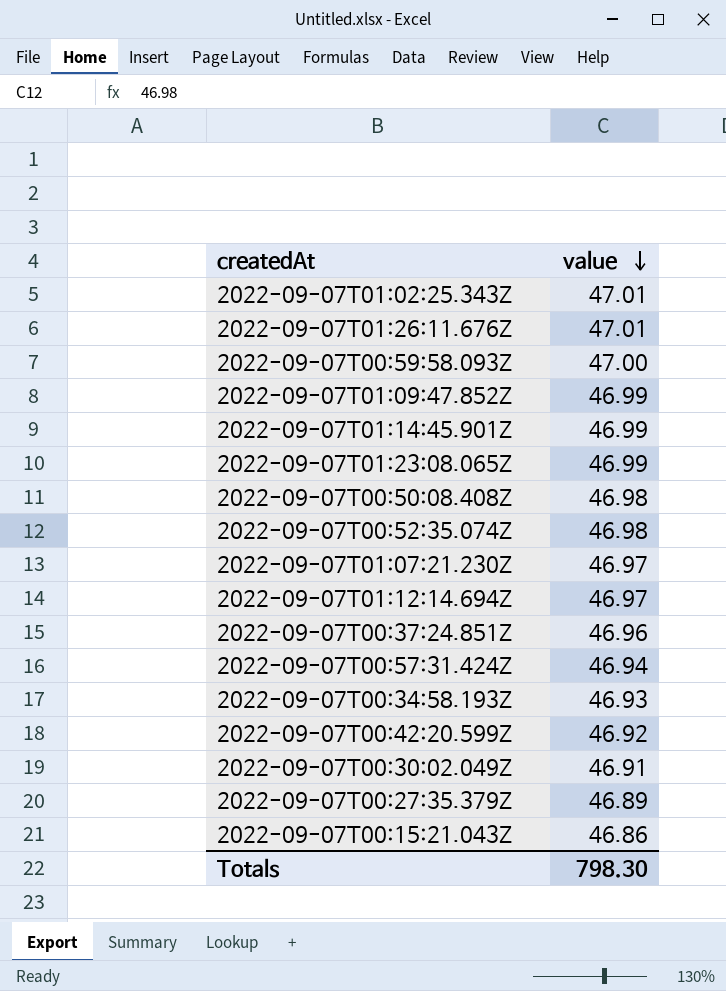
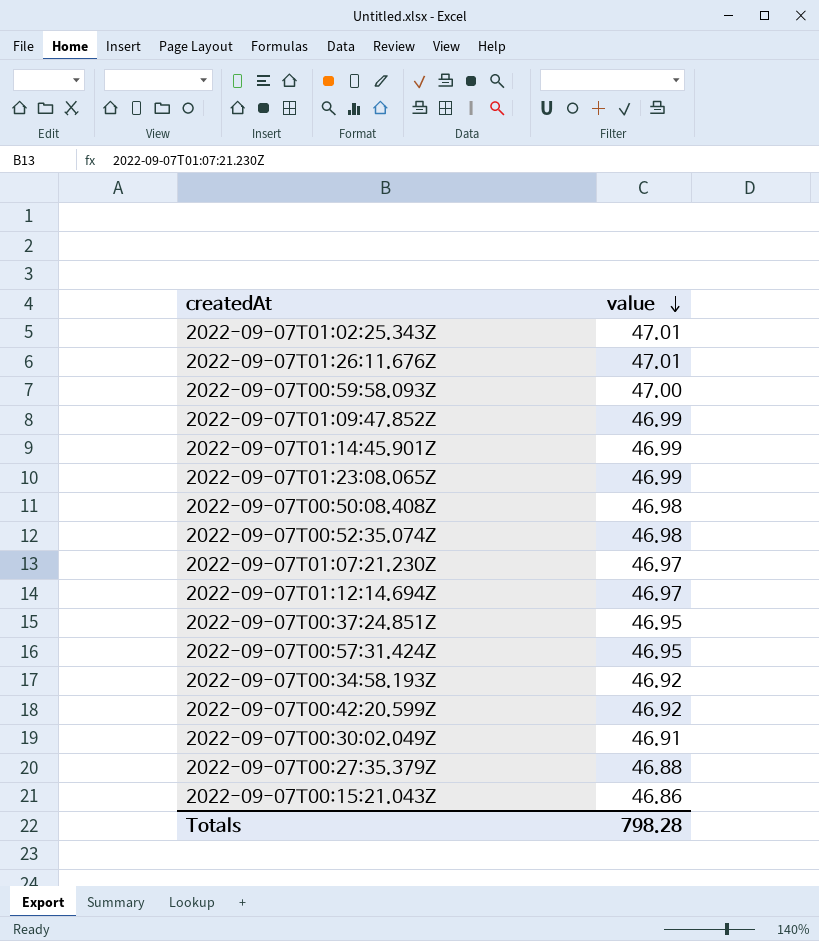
2022-09-07T00:37:24.851Z | value: 46.96 -> 46.95
2022-09-07T00:57:31.424Z | value: 46.94 -> 46.95
2022-09-07T00:34:58.193Z | value: 46.93 -> 46.92
2022-09-07T00:27:35.379Z | value: 46.89 -> 46.88
Totals | value: 798.30 -> 798.28

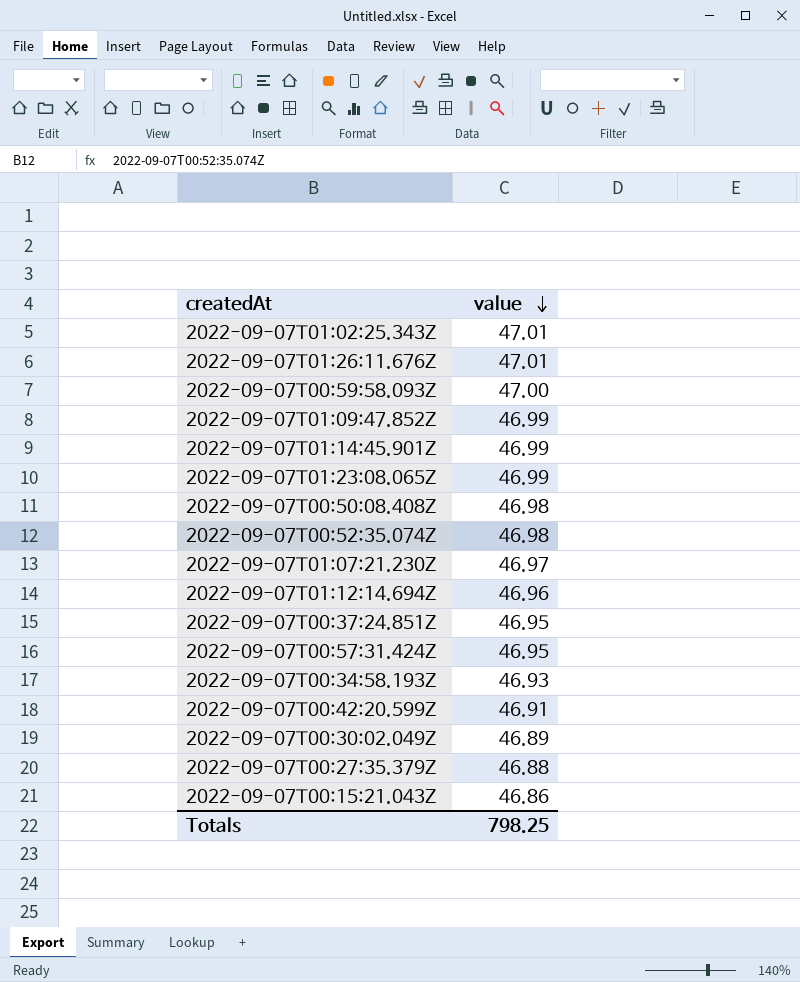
2022-09-07T01:12:14.694Z | value: 46.97 -> 46.96
2022-09-07T00:34:58.193Z | value: 46.92 -> 46.93
2022-09-07T00:42:20.599Z | value: 46.92 -> 46.91
2022-09-07T00:30:02.049Z | value: 46.91 -> 46.89
Totals | value: 798.28 -> 798.25

